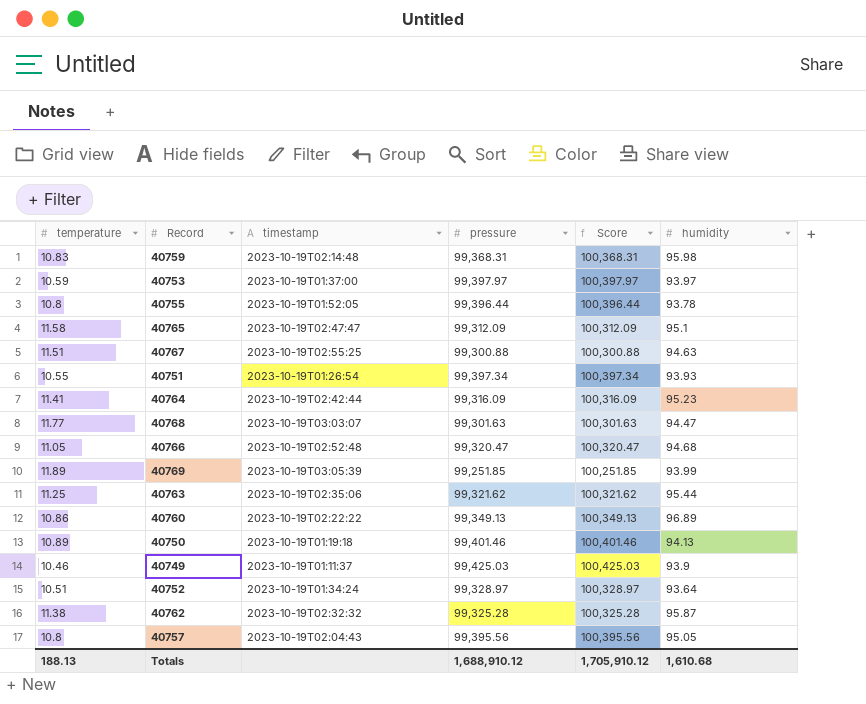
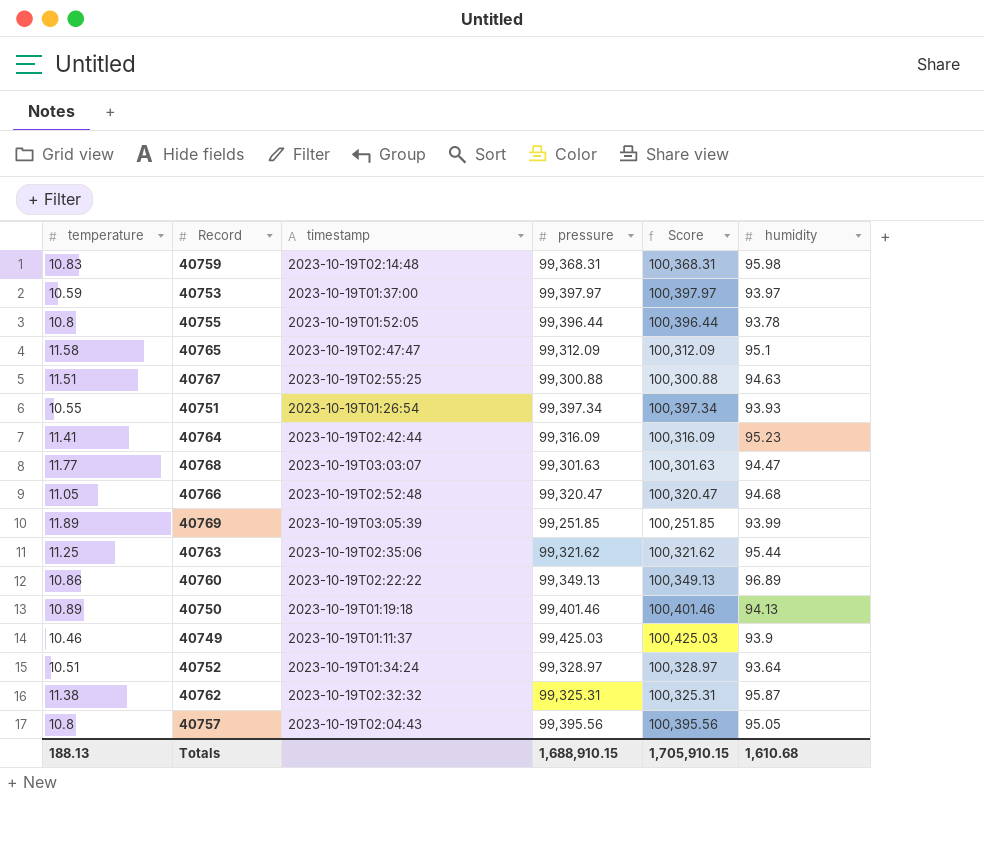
40762 | pressure: 99,325.28 -> 99,325.31
40762 | Score: 100,325.28 -> 100,325.31
Totals | pressure: 1,688,910.12 -> 1,688,910.15
Totals | Score: 1,705,910.12 -> 1,705,910.15

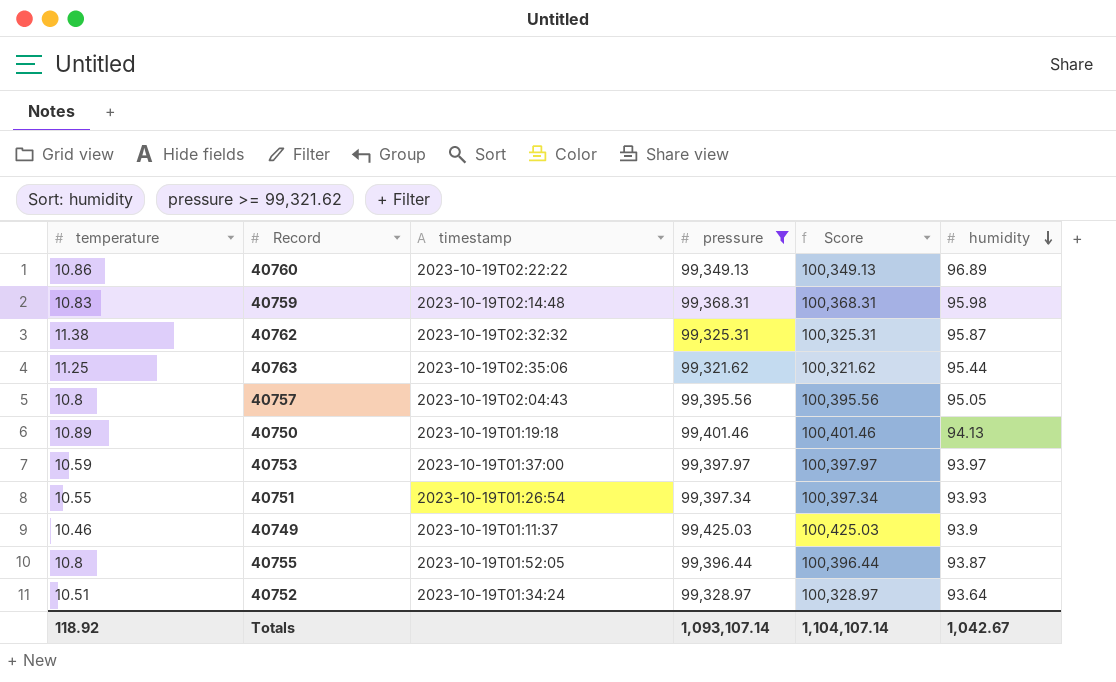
filter: none -> pressure >= 99,321.62
row order: none -> humidity descending
40755 | humidity: 93.78 -> 93.87
Totals | temperature: 188.13 -> 118.92
Totals | pressure: 1,688,910.15 -> 1,093,107.14
Totals | Score: 1,705,910.15 -> 1,104,107.14
Totals | humidity: 1,610.68 -> 1,042.67

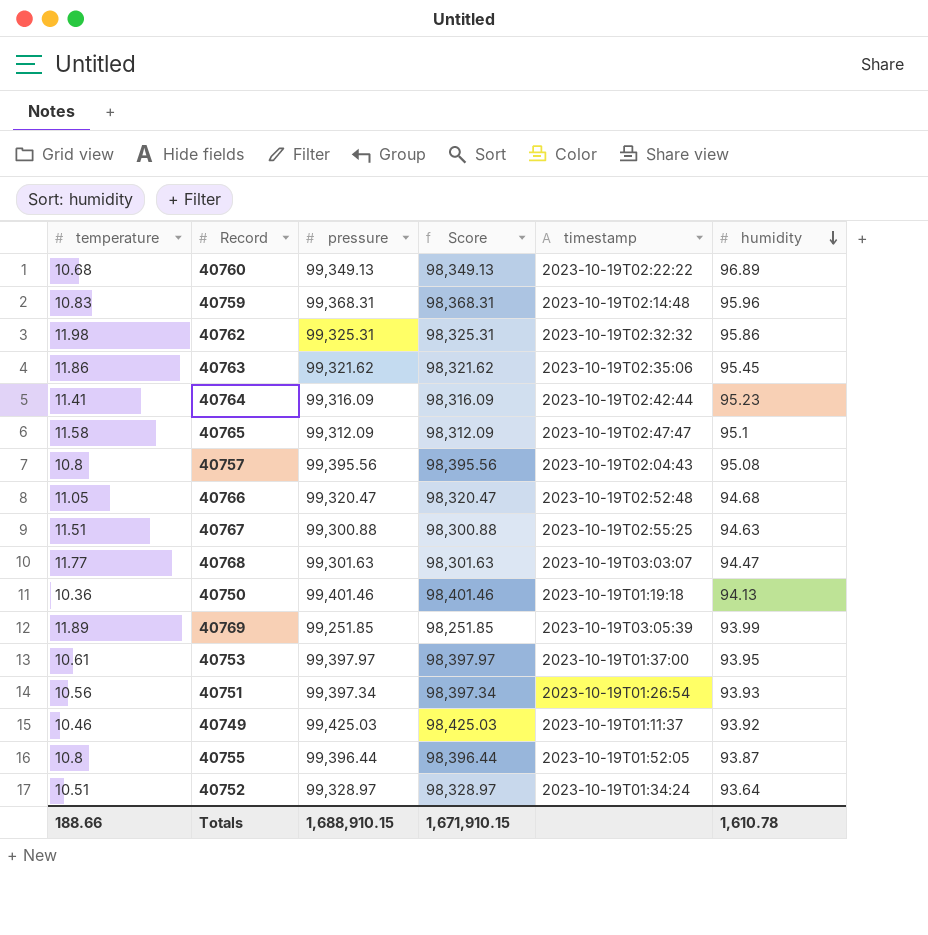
filter: pressure >= 99,321.62 -> none
column Score | formula: [pressure] + 1000 -> [pressure] - 1000
column timestamp | position: 3 -> 5
40760 | temperature: 10.86 -> 10.68
40759 | humidity: 95.98 -> 95.96
40762 | temperature: 11.38 -> 11.98
40762 | humidity: 95.87 -> 95.86
40763 | temperature: 11.25 -> 11.86
40763 | humidity: 95.44 -> 95.45
40757 | humidity: 95.05 -> 95.08
40750 | temperature: 10.89 -> 10.36
40753 | temperature: 10.59 -> 10.61
40753 | humidity: 93.97 -> 93.95
40751 | temperature: 10.55 -> 10.56
40749 | humidity: 93.9 -> 93.92
Totals | temperature: 118.92 -> 188.66
Totals | pressure: 1,093,107.14 -> 1,688,910.15
Totals | Score: 1,104,107.14 -> 1,671,910.15
Totals | humidity: 1,042.67 -> 1,610.78

